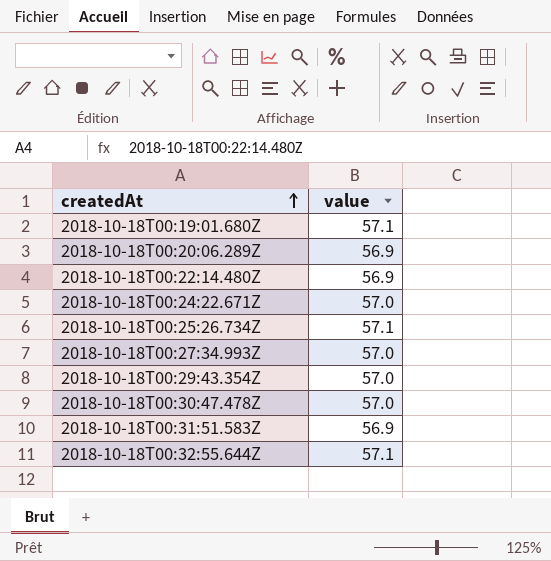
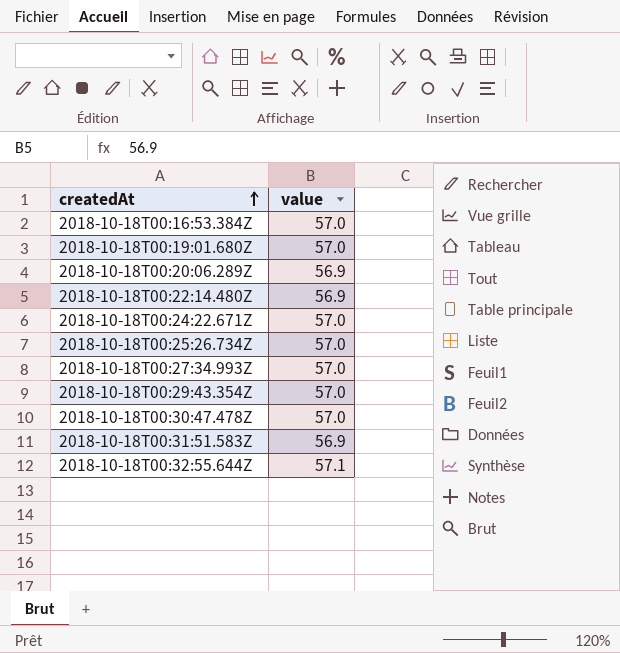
row 2018-10-18T00:16:53.384Z: none -> 57.0
2018-10-18T00:19:01.680Z | value: 57.1 -> 57.0
2018-10-18T00:25:26.734Z | value: 57.1 -> 57.0

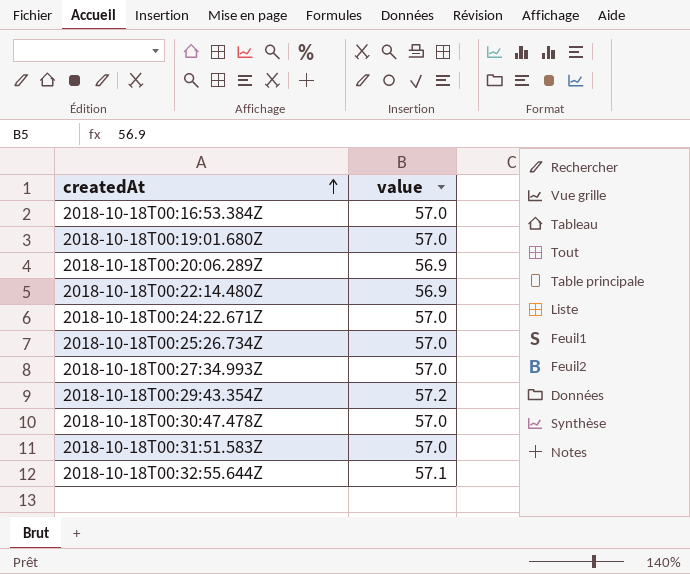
2018-10-18T00:29:43.354Z | value: 57.0 -> 57.2
2018-10-18T00:31:51.583Z | value: 56.9 -> 57.0

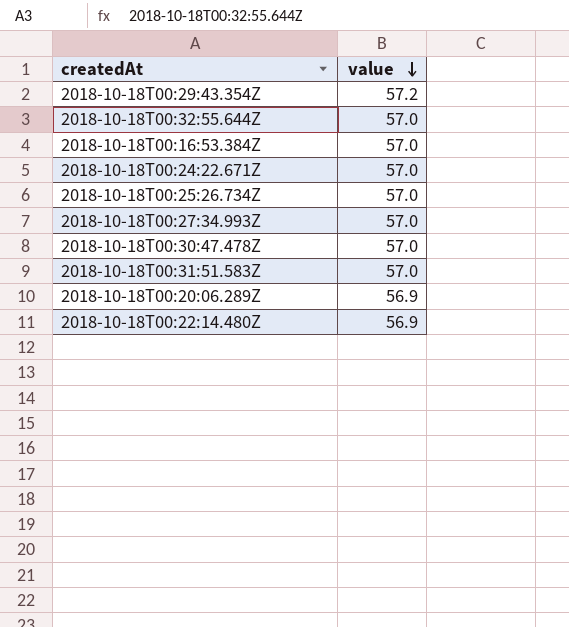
row order: createdAt ascending -> value descending
row 2018-10-18T00:19:01.680Z: 57.0 -> none
2018-10-18T00:32:55.644Z | value: 57.1 -> 57.0

